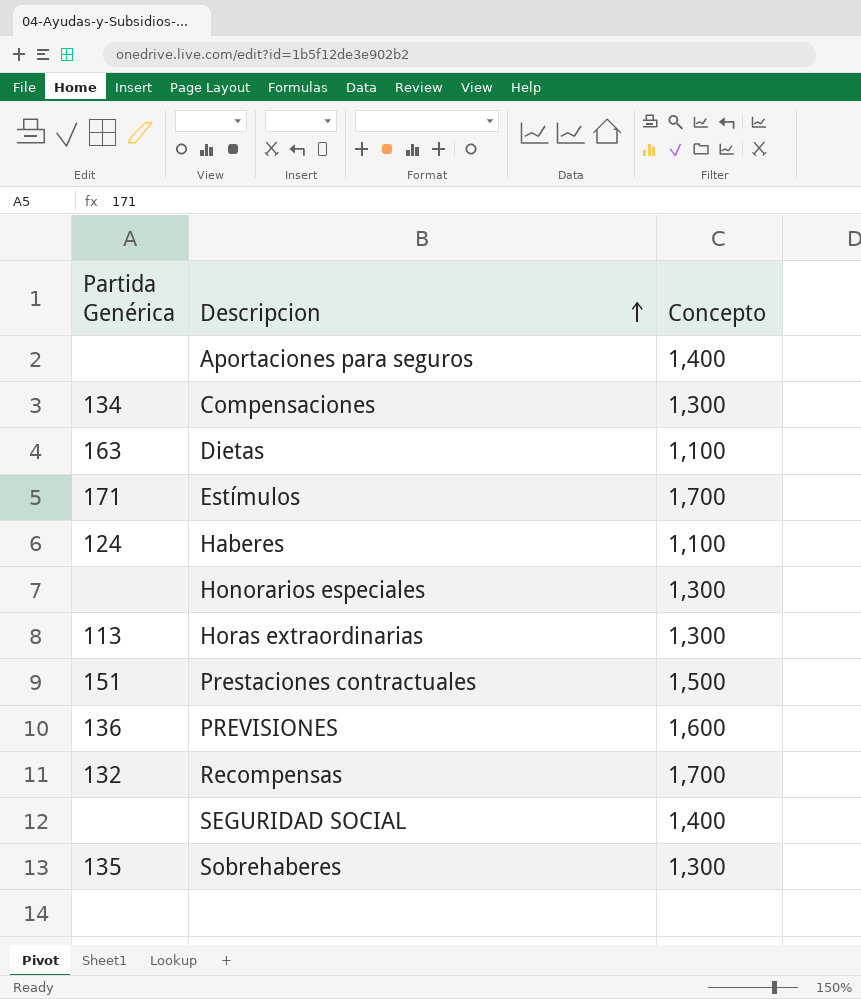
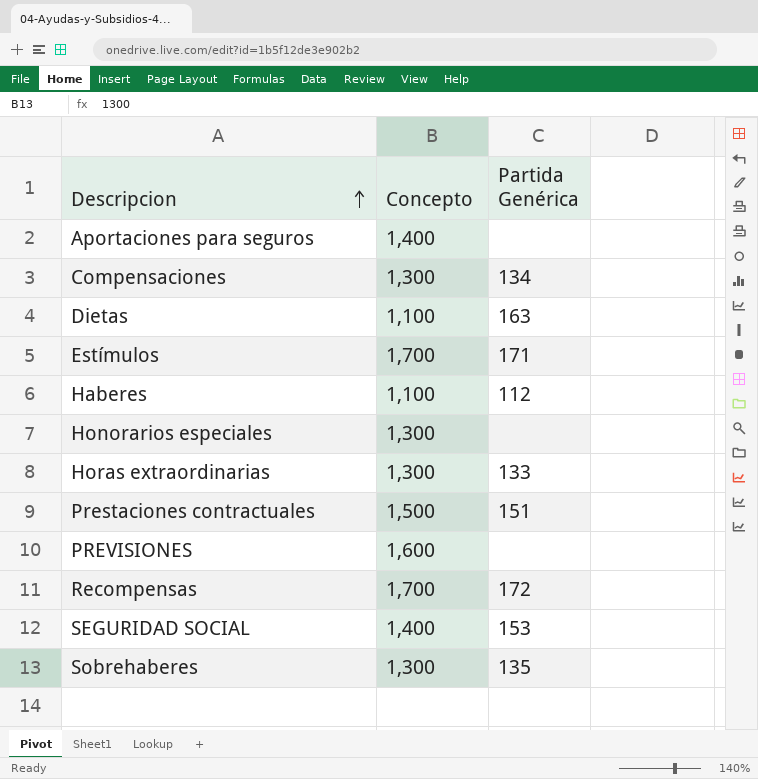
column Partida Genérica | position: 1 -> 3
Haberes | Partida Genérica: 124 -> 112
Horas extraordinarias | Partida Genérica: 113 -> 133
PREVISIONES | Partida Genérica: 136 -> none
Recompensas | Partida Genérica: 132 -> 172
SEGURIDAD SOCIAL | Partida Genérica: none -> 153

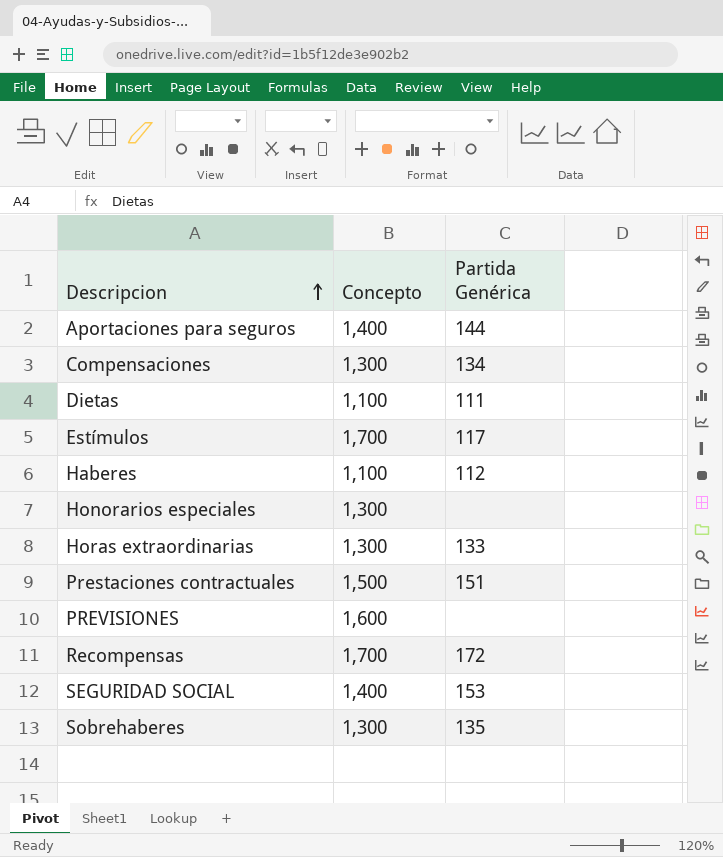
Aportaciones para seguros | Partida Genérica: none -> 144
Dietas | Partida Genérica: 163 -> 111
Estímulos | Partida Genérica: 171 -> 117

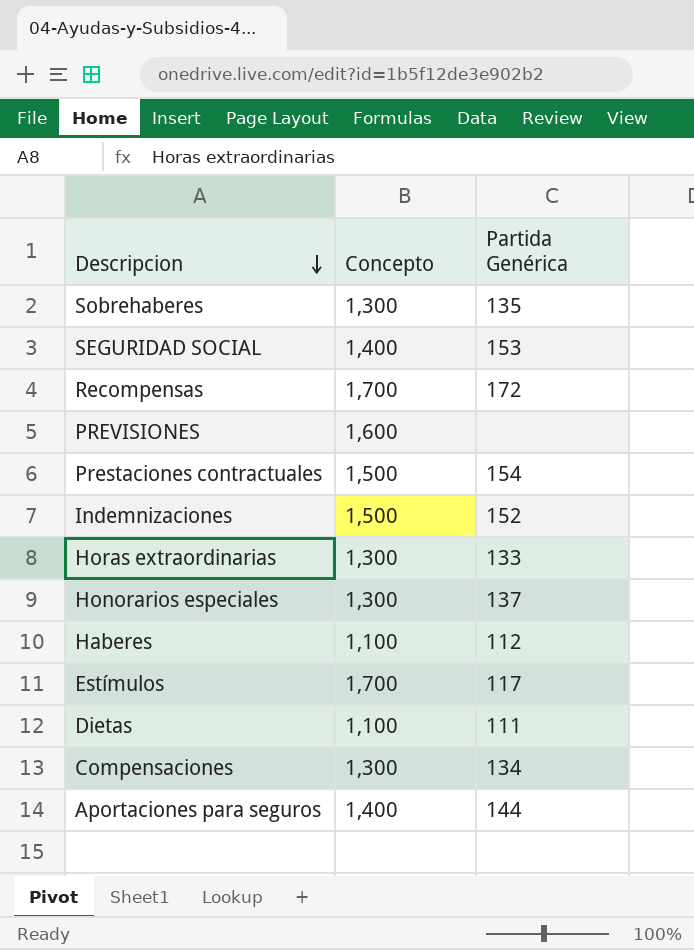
row order: Descripcion ascending -> Descripcion descending
Prestaciones contractuales | Partida Genérica: 151 -> 154
row Indemnizaciones: none -> 1,500 | 152
Honorarios especiales | Partida Genérica: none -> 137

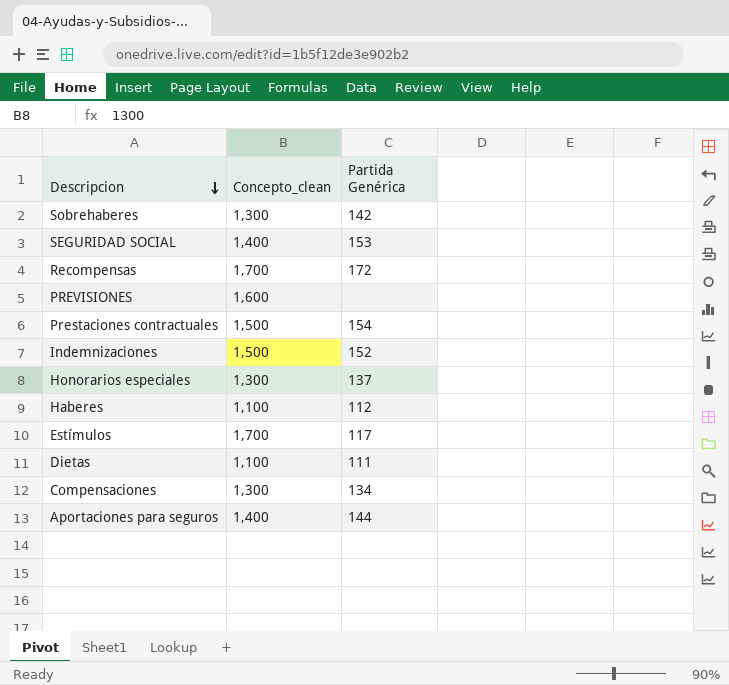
column name: Concepto -> Concepto_clean
row Horas extraordinarias: 1,300 | 133 -> none
Sobrehaberes | Partida Genérica: 135 -> 142

